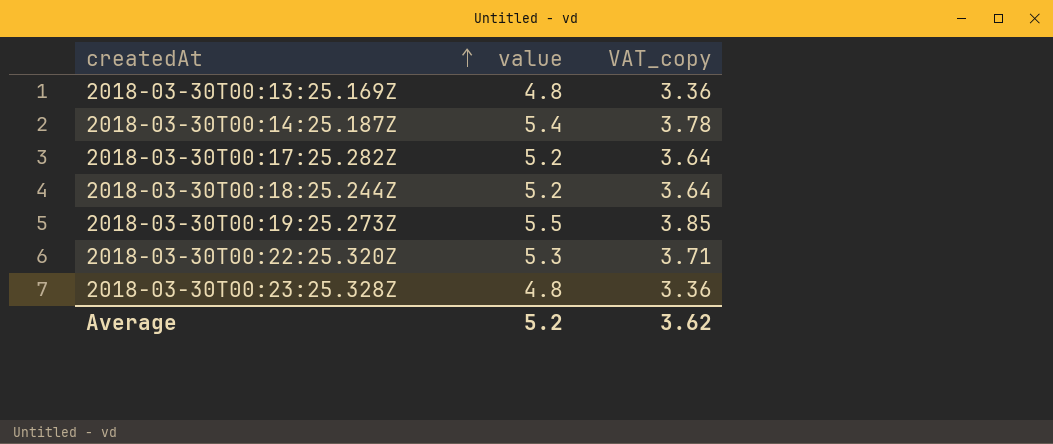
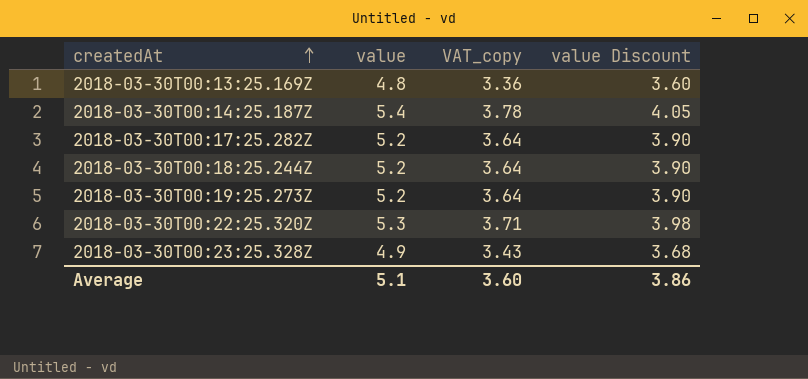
column value Discount | formula: none -> [value] * 0.75
2018-03-30T00:19:25.273Z | value: 5.5 -> 5.2
2018-03-30T00:19:25.273Z | VAT_copy: 3.85 -> 3.64
2018-03-30T00:23:25.328Z | value: 4.8 -> 4.9
2018-03-30T00:23:25.328Z | VAT_copy: 3.36 -> 3.43
Average | value: 5.2 -> 5.1
Average | VAT_copy: 3.62 -> 3.60

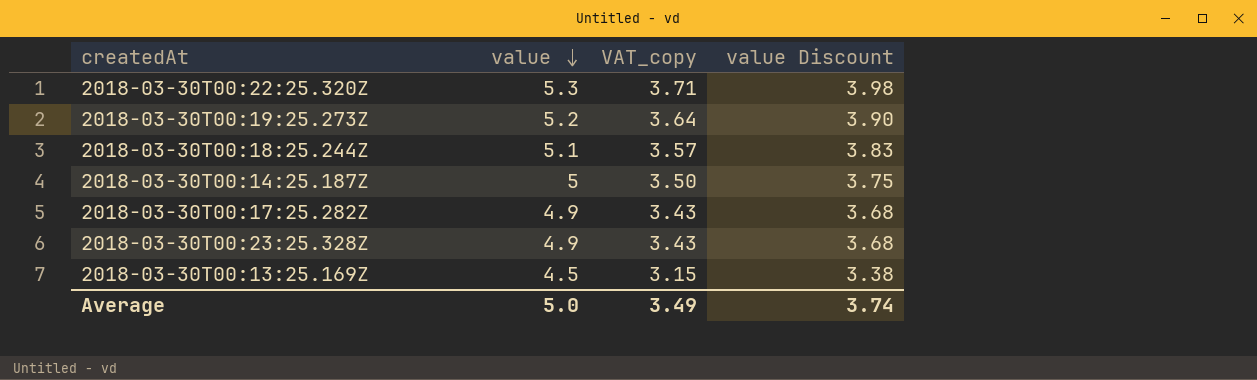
row order: createdAt ascending -> value descending
2018-03-30T00:18:25.244Z | value: 5.2 -> 5.1
2018-03-30T00:18:25.244Z | VAT_copy: 3.64 -> 3.57
2018-03-30T00:18:25.244Z | value Discount: 3.90 -> 3.83
2018-03-30T00:14:25.187Z | value: 5.4 -> 5
2018-03-30T00:14:25.187Z | VAT_copy: 3.78 -> 3.50
2018-03-30T00:14:25.187Z | value Discount: 4.05 -> 3.75
2018-03-30T00:17:25.282Z | value: 5.2 -> 4.9
2018-03-30T00:17:25.282Z | VAT_copy: 3.64 -> 3.43
2018-03-30T00:17:25.282Z | value Discount: 3.90 -> 3.68
2018-03-30T00:13:25.169Z | value: 4.8 -> 4.5
2018-03-30T00:13:25.169Z | VAT_copy: 3.36 -> 3.15
2018-03-30T00:13:25.169Z | value Discount: 3.60 -> 3.38
Average | value: 5.1 -> 5.0
Average | VAT_copy: 3.60 -> 3.49
Average | value Discount: 3.86 -> 3.74

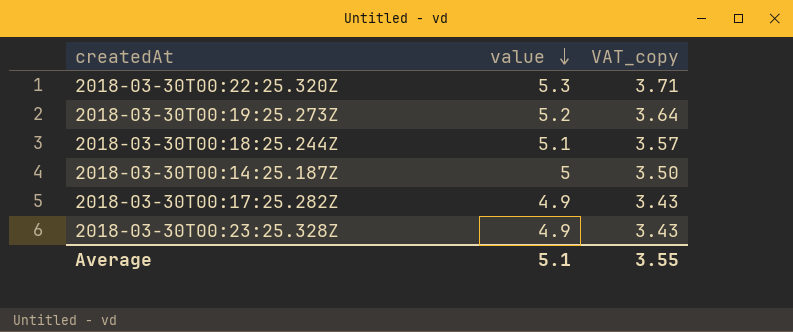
column value Discount | formula: [value] * 0.75 -> none
row 2018-03-30T00:13:25.169Z: 4.5 | 3.15 | 3.38 -> none
Average | value: 5.0 -> 5.1
Average | VAT_copy: 3.49 -> 3.55

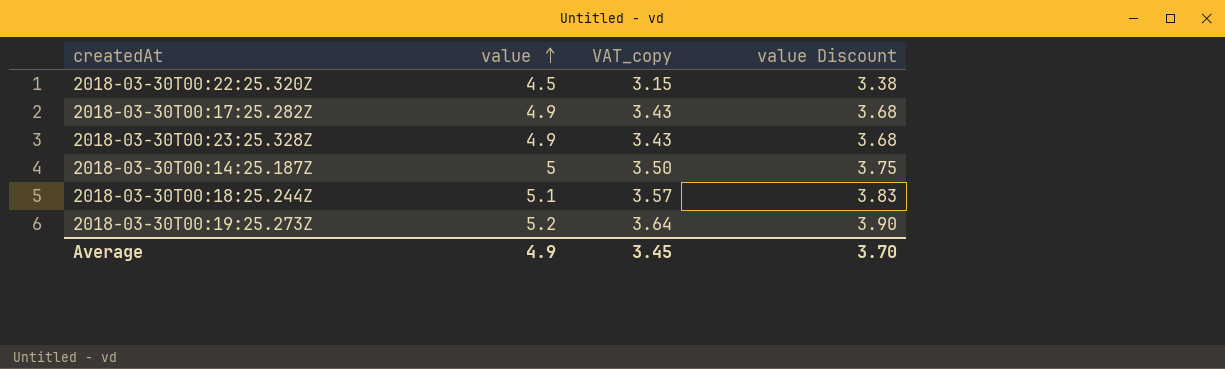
row order: value descending -> value ascending
column value Discount | formula: none -> [value] * 0.75
2018-03-30T00:22:25.320Z | value: 5.3 -> 4.5
2018-03-30T00:22:25.320Z | VAT_copy: 3.71 -> 3.15
Average | value: 5.1 -> 4.9
Average | VAT_copy: 3.55 -> 3.45

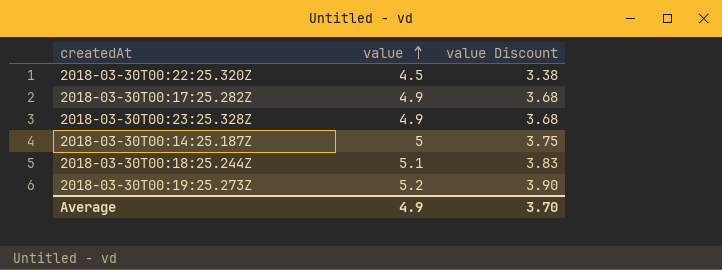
column VAT_copy | formula: [value] * 0.7 -> none

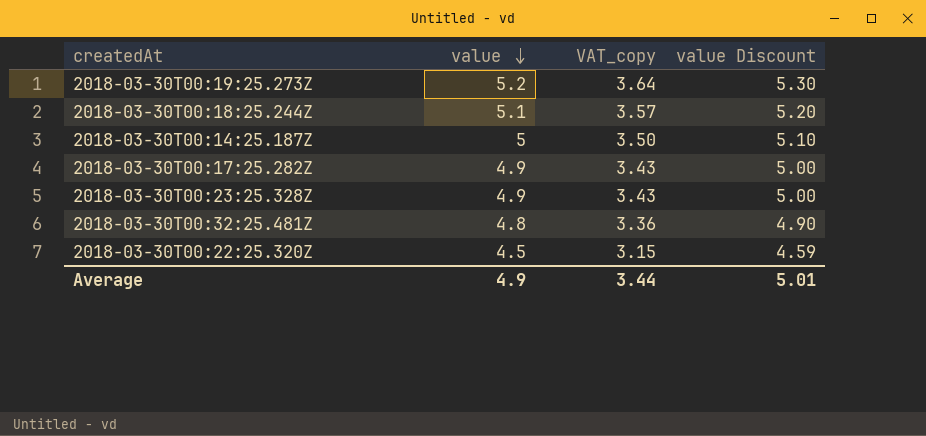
row order: value ascending -> value descending
column VAT_copy | formula: none -> [value] * 0.7
column value Discount | formula: [value] * 0.75 -> [value] * 1.02
row 2018-03-30T00:32:25.481Z: none -> 4.8 | 3.36 | 4.90
Average | value Discount: 3.70 -> 5.01

